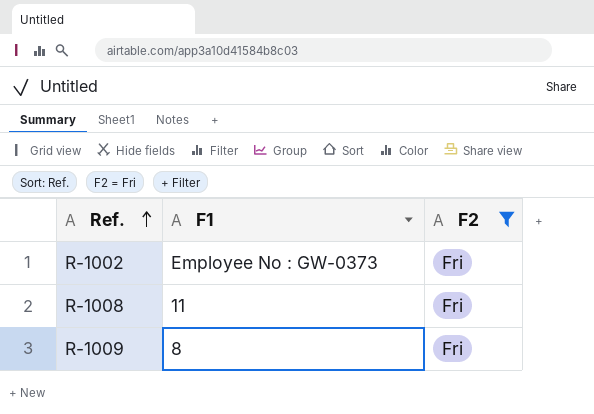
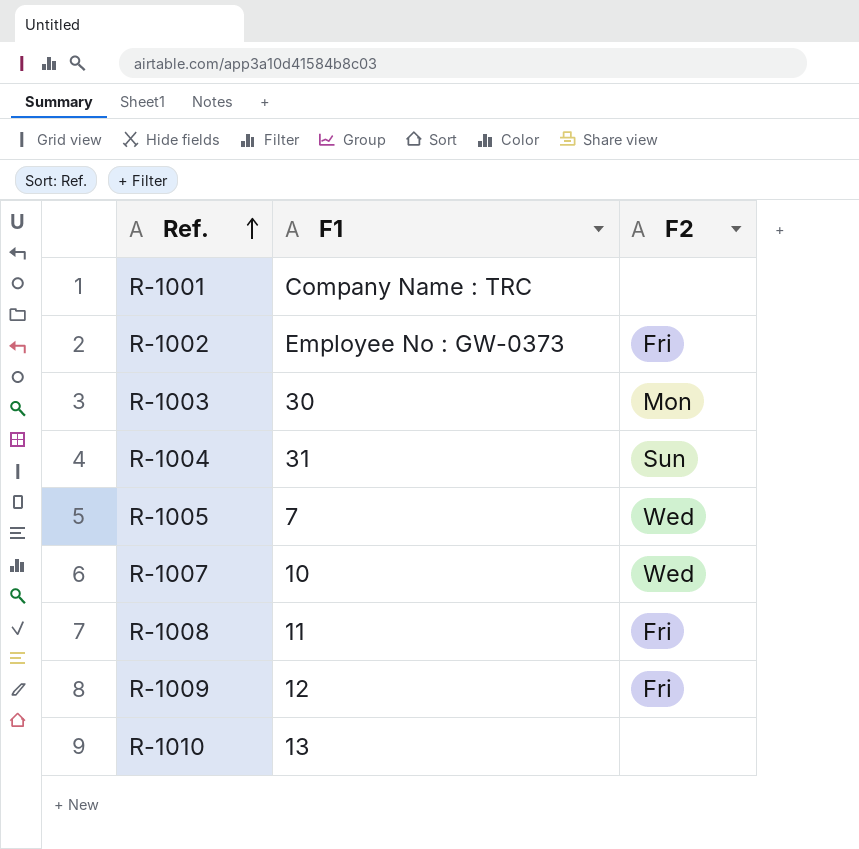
filter: F2 = Fri -> none
R-1009 | F1: 8 -> 12

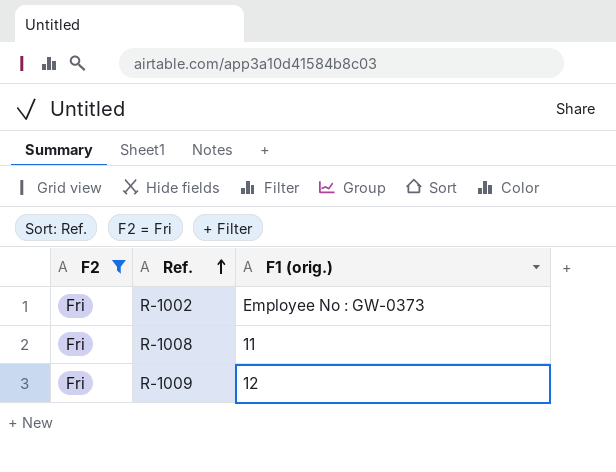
filter: none -> F2 = Fri
column F2 | position: 3 -> 1
column name: F1 -> F1 (orig.)

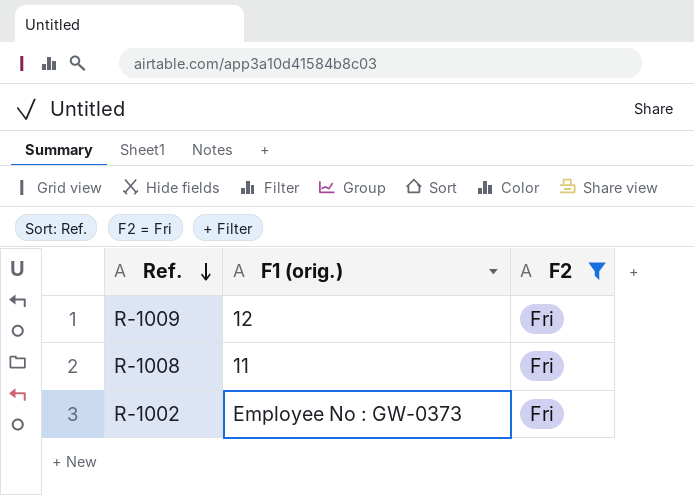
row order: Ref. ascending -> Ref. descending
column F2 | position: 1 -> 3

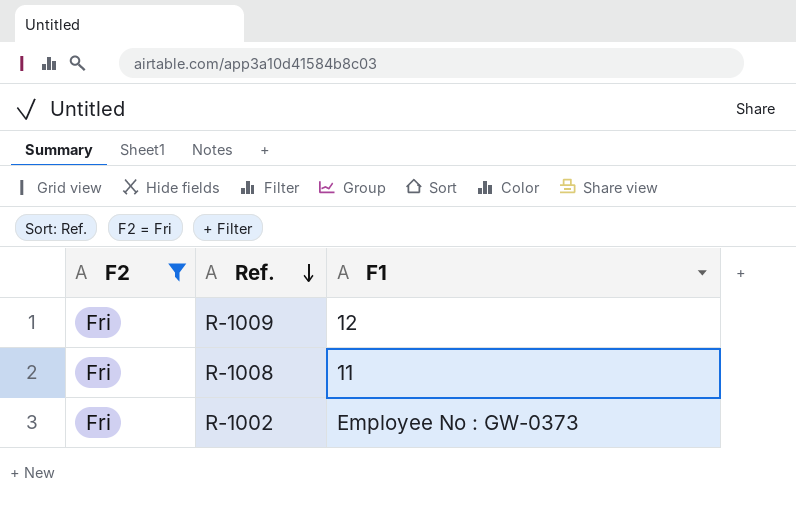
column F2 | position: 3 -> 1
column name: F1 (orig.) -> F1

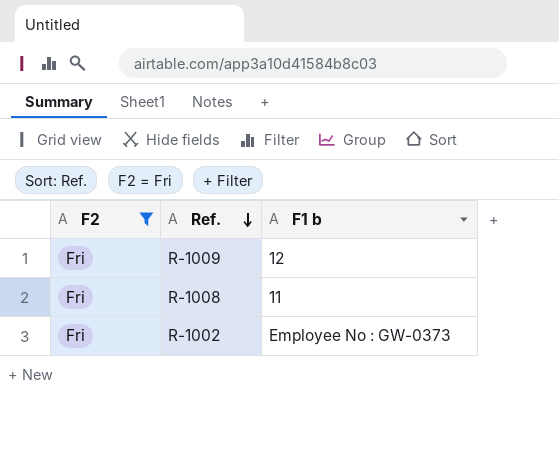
column name: F1 -> F1 b

